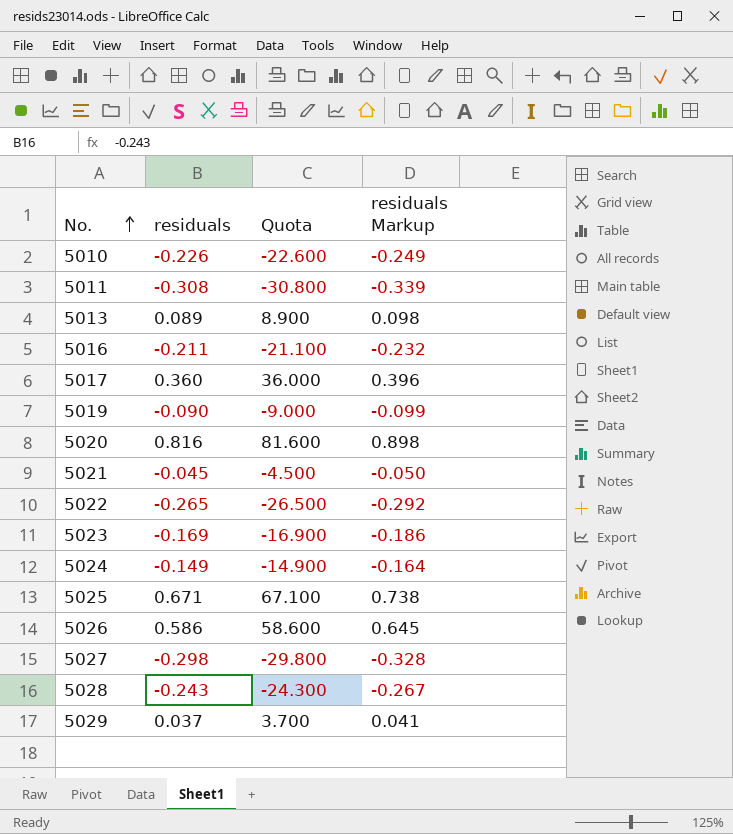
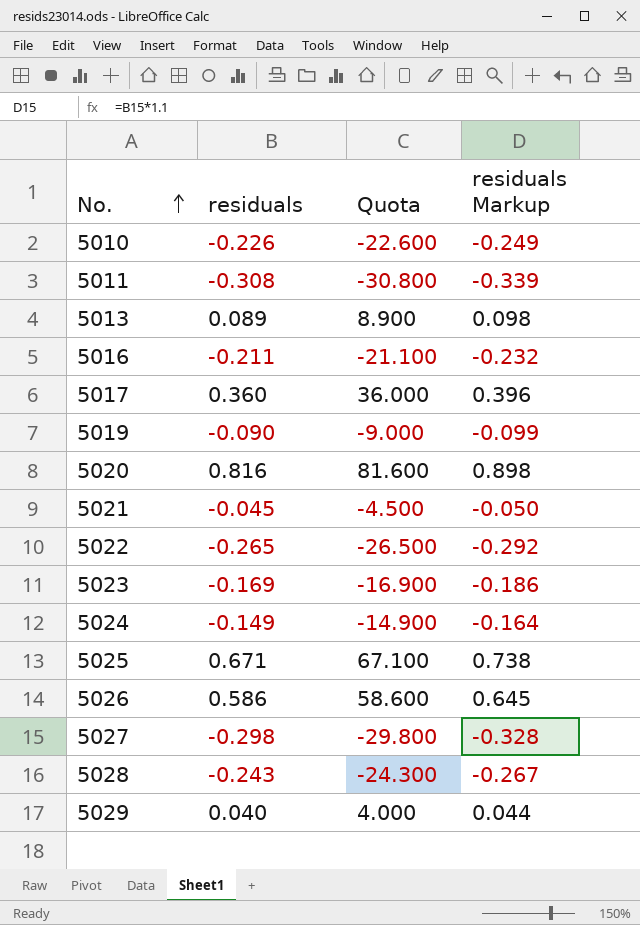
5029 | residuals: 0.037 -> 0.040
5029 | Quota: 3.700 -> 4.000
5029 | residuals Markup: 0.041 -> 0.044

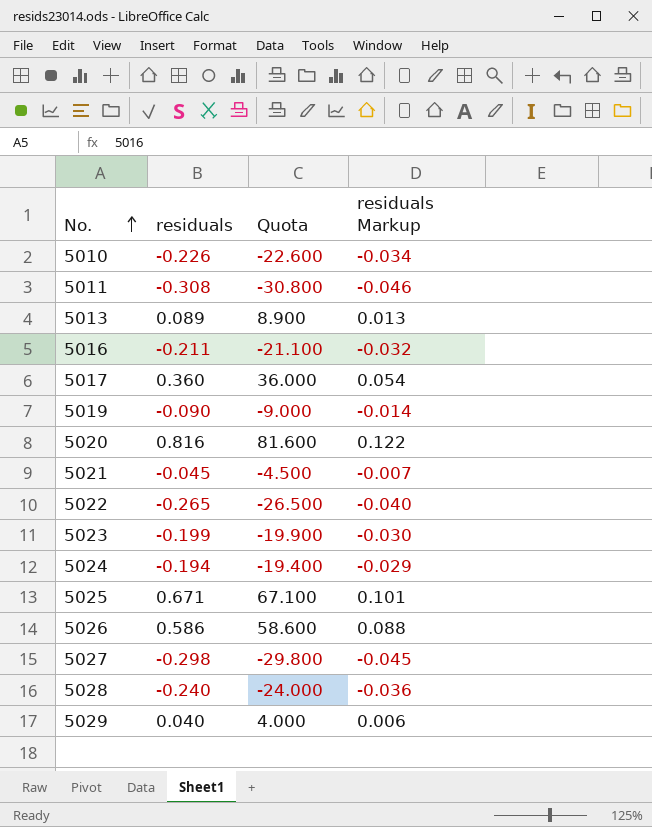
column residuals Markup | formula: [residuals] * 1.1 -> [residuals] * 0.15
5023 | residuals: -0.169 -> -0.199
5023 | Quota: -16.900 -> -19.900
5024 | residuals: -0.149 -> -0.194
5024 | Quota: -14.900 -> -19.400
5028 | residuals: -0.243 -> -0.240
5028 | Quota: -24.300 -> -24.000

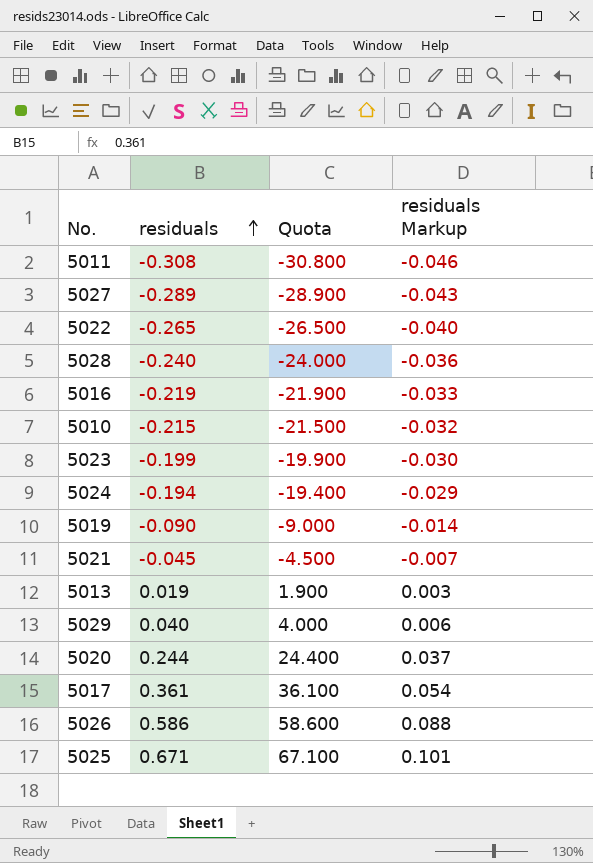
row order: No. ascending -> residuals ascending
5027 | residuals: -0.298 -> -0.289
5027 | Quota: -29.800 -> -28.900
5027 | residuals Markup: -0.045 -> -0.043
5016 | residuals: -0.211 -> -0.219
5016 | Quota: -21.100 -> -21.900
5016 | residuals Markup: -0.032 -> -0.033
5010 | residuals: -0.226 -> -0.215
5010 | Quota: -22.600 -> -21.500
5010 | residuals Markup: -0.034 -> -0.032
5013 | residuals: 0.089 -> 0.019
5013 | Quota: 8.900 -> 1.900
5013 | residuals Markup: 0.013 -> 0.003
5020 | residuals: 0.816 -> 0.244
5020 | Quota: 81.600 -> 24.400
5020 | residuals Markup: 0.122 -> 0.037
5017 | residuals: 0.360 -> 0.361
5017 | Quota: 36.000 -> 36.100

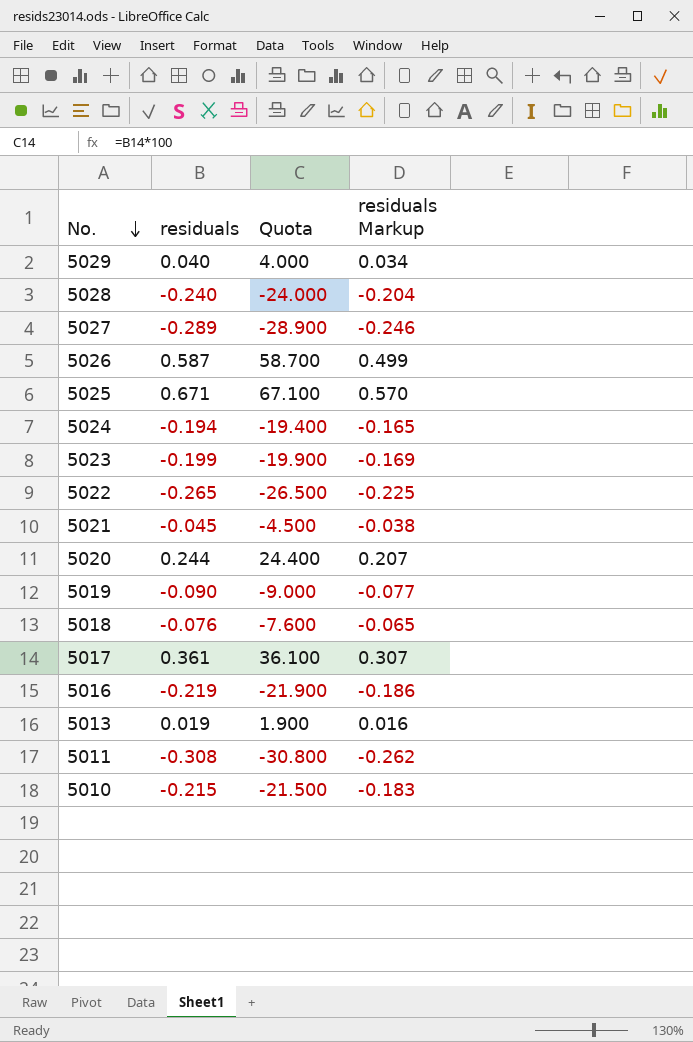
row order: residuals ascending -> No. descending
column residuals Markup | formula: [residuals] * 0.15 -> [residuals] * 0.85
5026 | residuals: 0.586 -> 0.587
5026 | Quota: 58.600 -> 58.700
row 5018: none -> -0.076 | -7.600 | -0.065

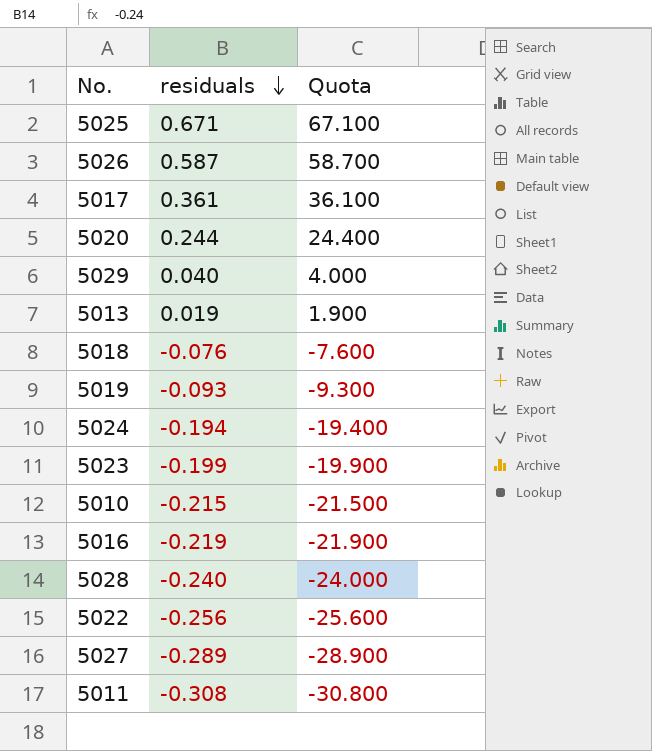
row order: No. descending -> residuals descending
column residuals Markup | formula: [residuals] * 0.85 -> none
row 5021: -0.045 | -4.500 | -0.038 -> none
5019 | residuals: -0.090 -> -0.093
5019 | Quota: -9.000 -> -9.300
5022 | residuals: -0.265 -> -0.256
5022 | Quota: -26.500 -> -25.600

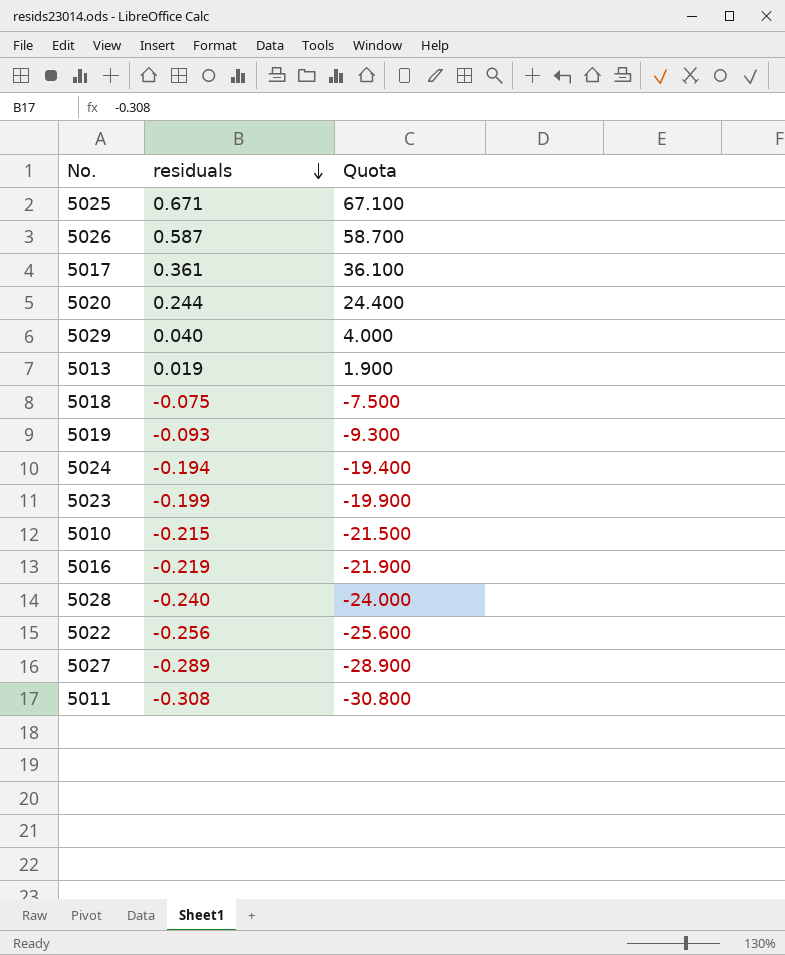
5018 | residuals: -0.076 -> -0.075
5018 | Quota: -7.600 -> -7.500

